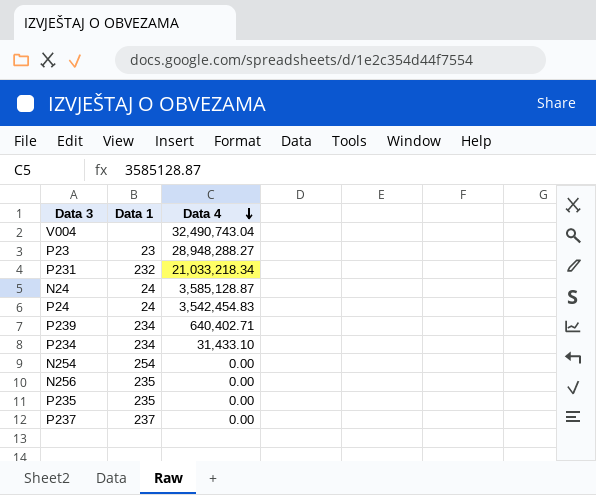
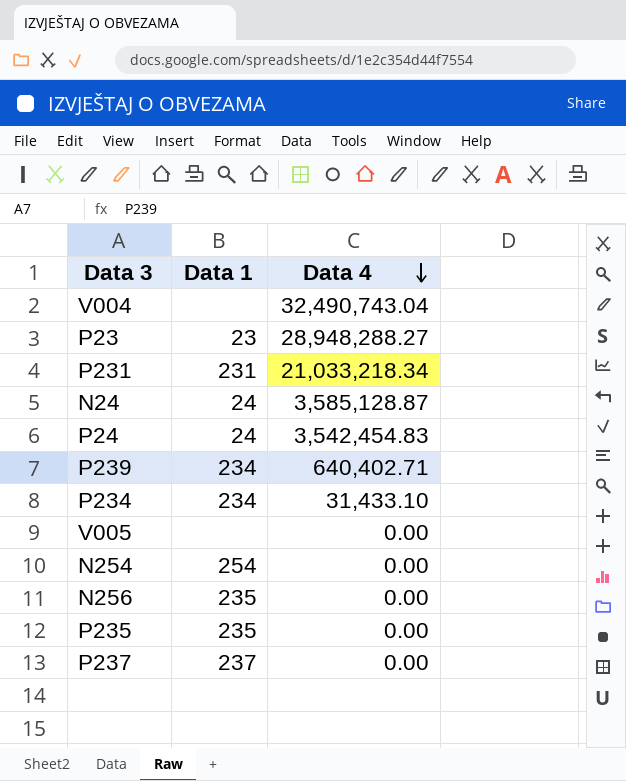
P231 | Data 1: 232 -> 231
row V005: none -> none | 0.00

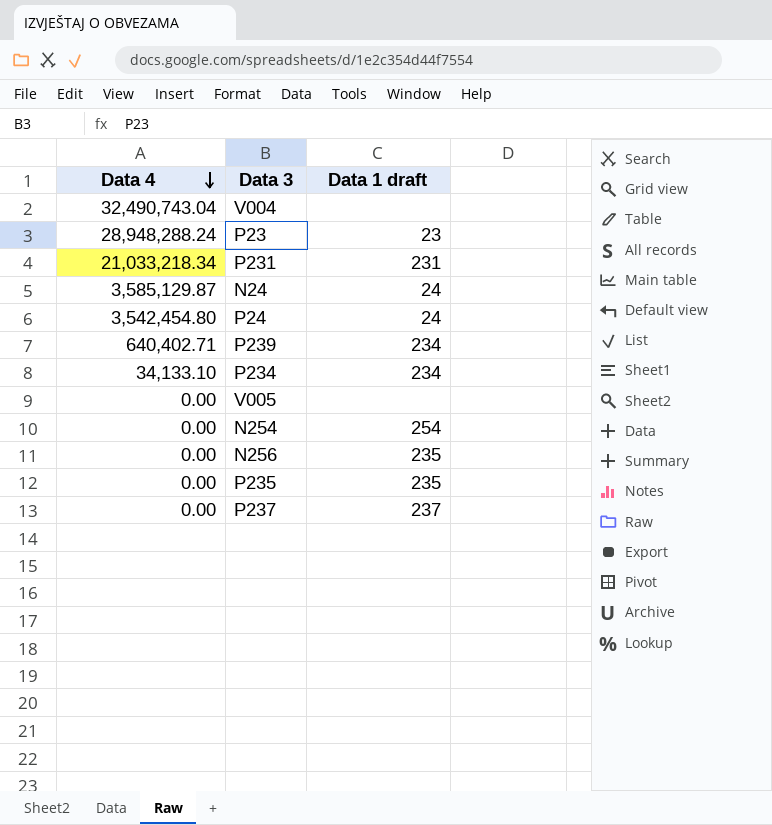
column Data 4 | position: 3 -> 1
column name: Data 1 -> Data 1 draft
P23 | Data 4: 28,948,288.27 -> 28,948,288.24
N24 | Data 4: 3,585,128.87 -> 3,585,129.87
P24 | Data 4: 3,542,454.83 -> 3,542,454.80
P234 | Data 4: 31,433.10 -> 34,133.10

